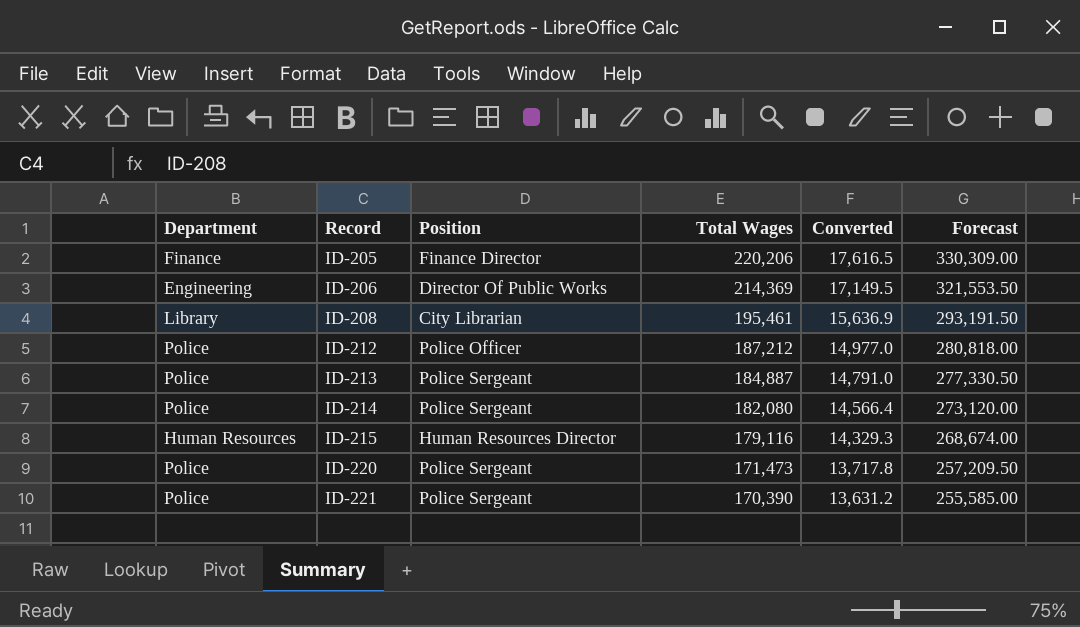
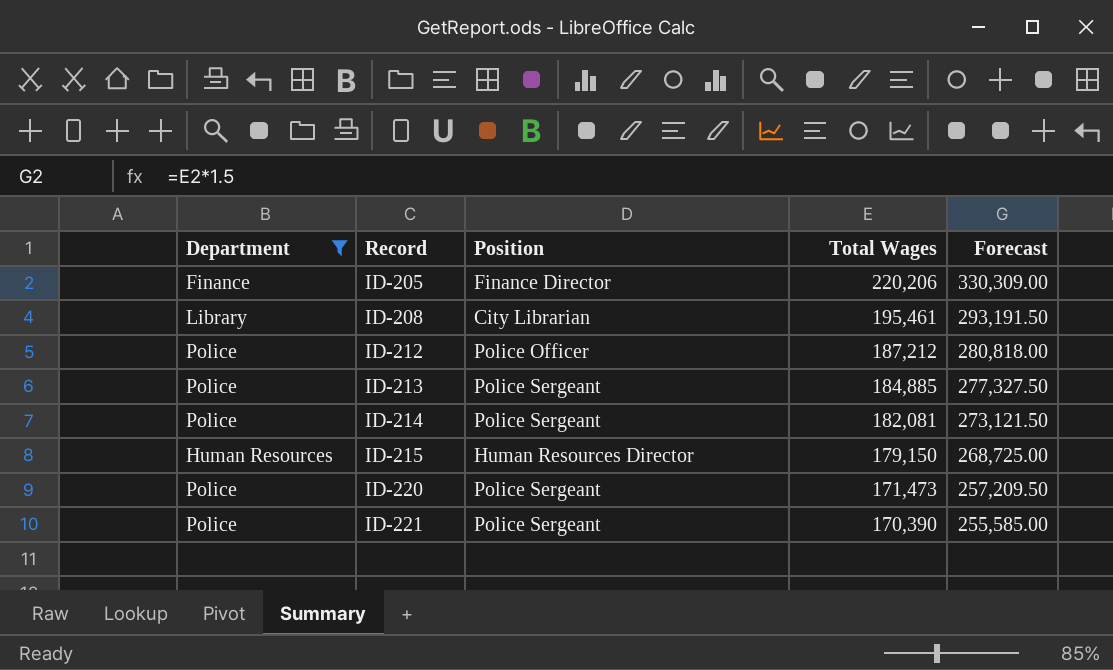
filter: none -> Department != Engineering
column Converted | formula: [Total Wages] * 0.08 -> none
ID-213 | Total Wages: 184,887 -> 184,885
ID-213 | Forecast: 277,330.50 -> 277,327.50
ID-214 | Total Wages: 182,080 -> 182,081
ID-214 | Forecast: 273,120.00 -> 273,121.50
ID-215 | Total Wages: 179,116 -> 179,150
ID-215 | Forecast: 268,674.00 -> 268,725.00

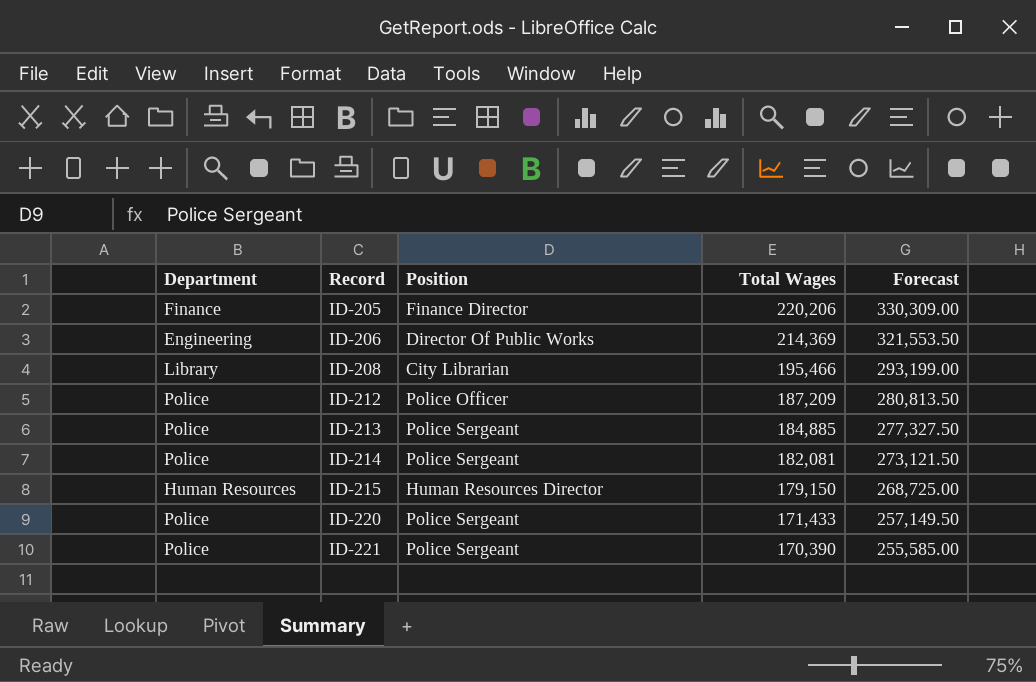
filter: Department != Engineering -> none
ID-208 | Total Wages: 195,461 -> 195,466
ID-208 | Forecast: 293,191.50 -> 293,199.00
ID-212 | Total Wages: 187,212 -> 187,209
ID-212 | Forecast: 280,818.00 -> 280,813.50
ID-220 | Total Wages: 171,473 -> 171,433
ID-220 | Forecast: 257,209.50 -> 257,149.50

